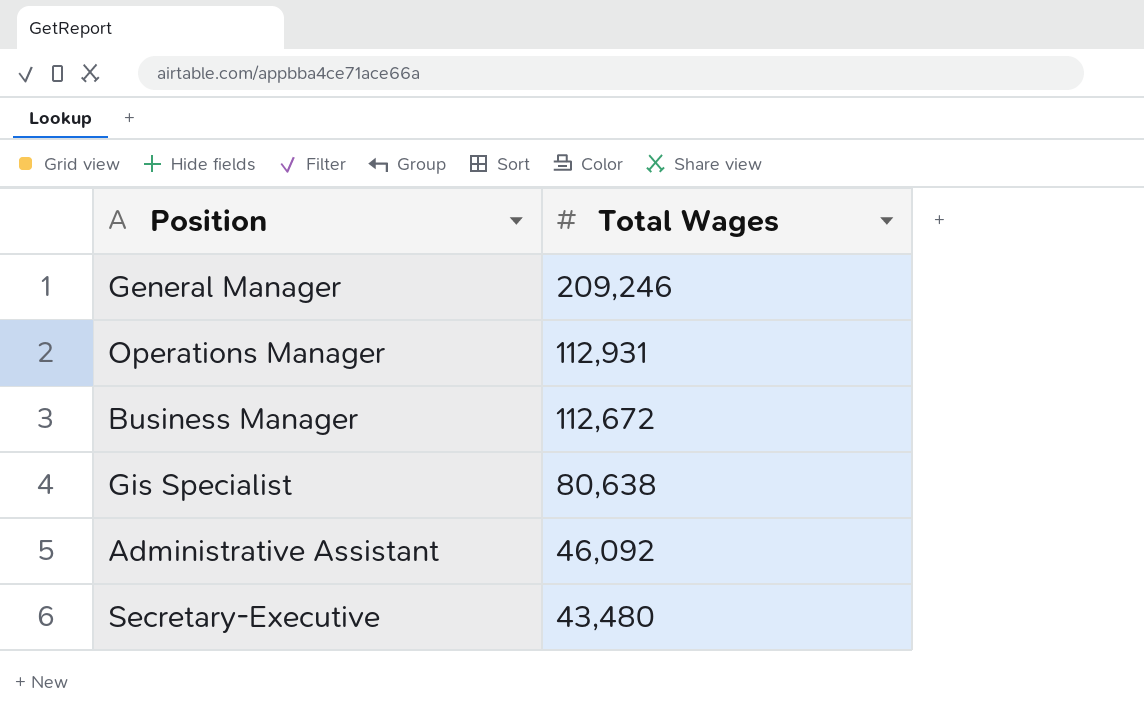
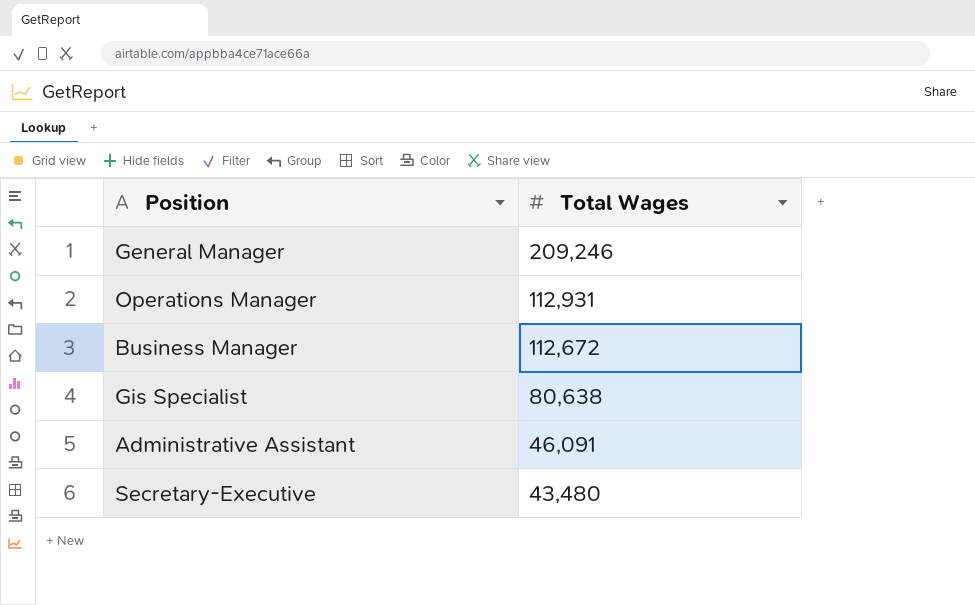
Administrative Assistant | Total Wages: 46,092 -> 46,091

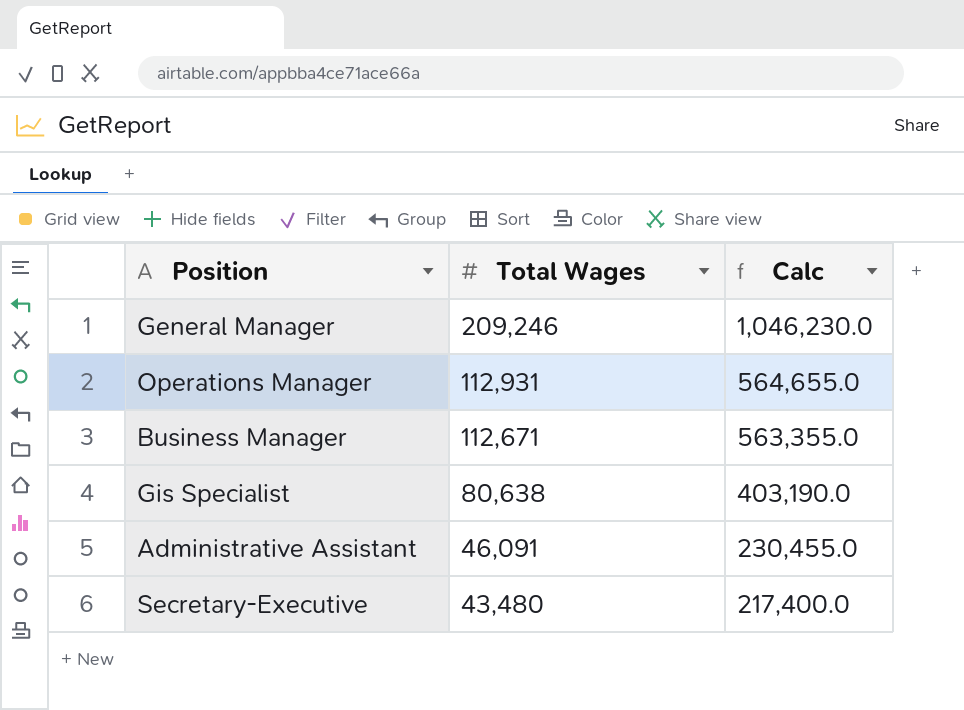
column Calc | formula: none -> [Total Wages] * 5
Business Manager | Total Wages: 112,672 -> 112,671

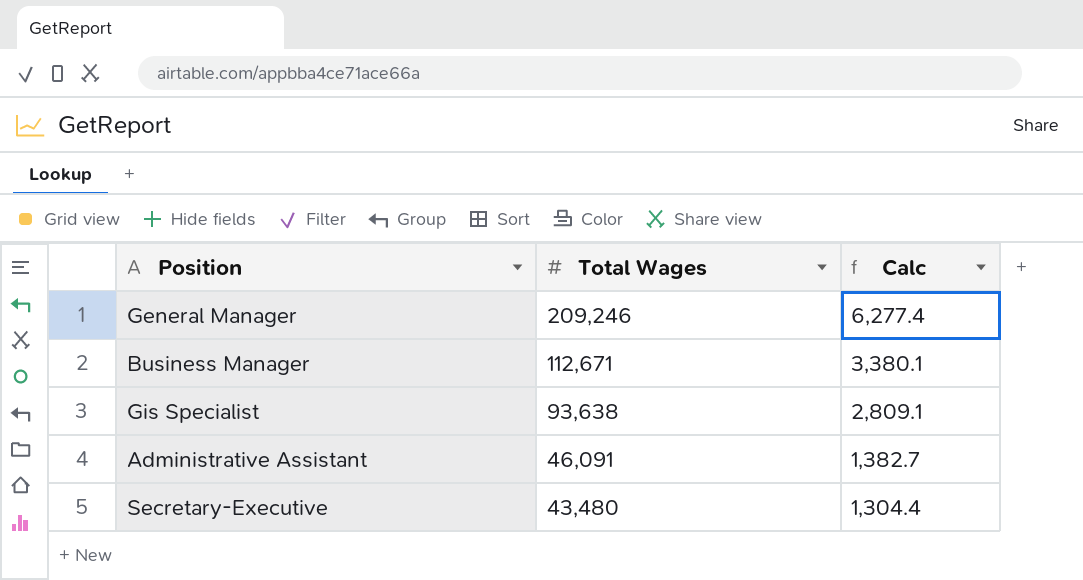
column Calc | formula: [Total Wages] * 5 -> [Total Wages] * 0.03
row Operations Manager: 112,931 | 564,655.0 -> none
Gis Specialist | Total Wages: 80,638 -> 93,638

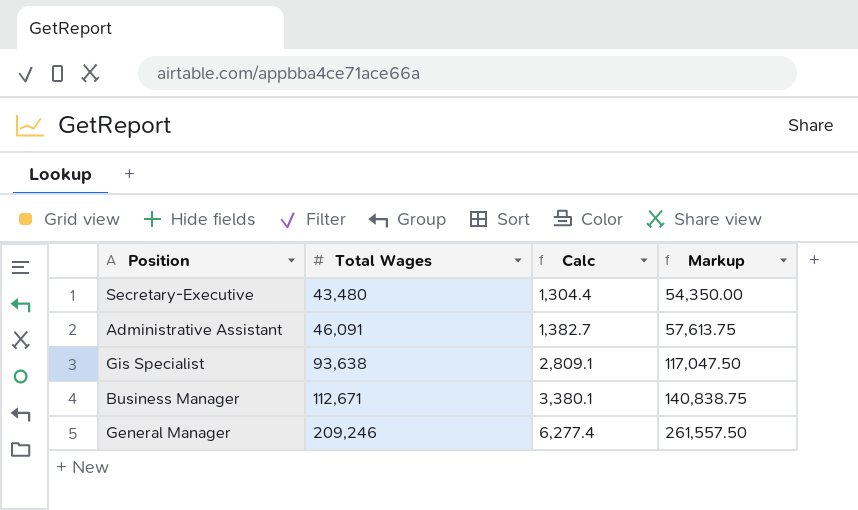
row order: Total Wages descending -> Total Wages ascending
column Markup | formula: none -> [Total Wages] * 1.25

